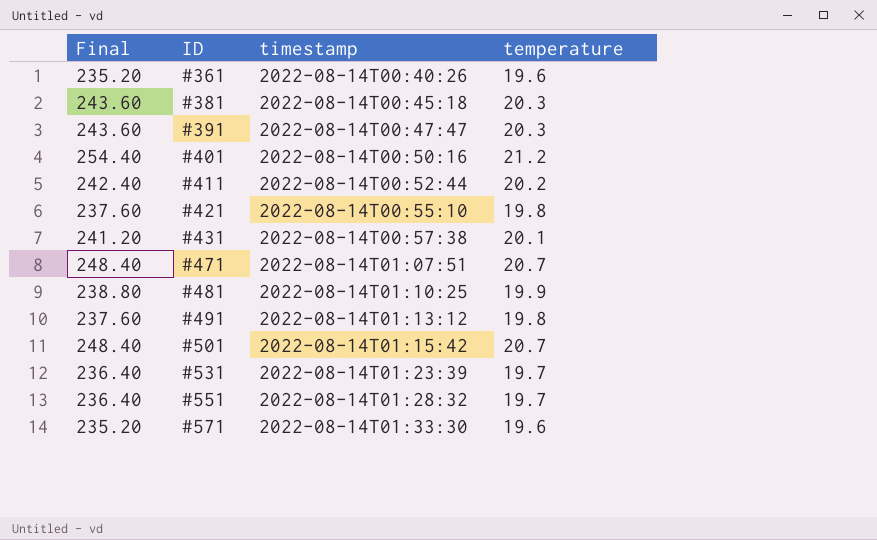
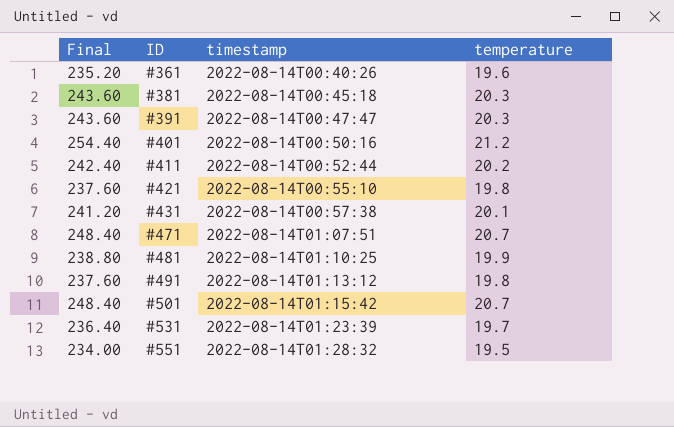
row #571: 235.20 | 2022-08-14T01:33:30 | 19.6 -> none
#551 | Final: 236.40 -> 234.00
#551 | temperature: 19.7 -> 19.5

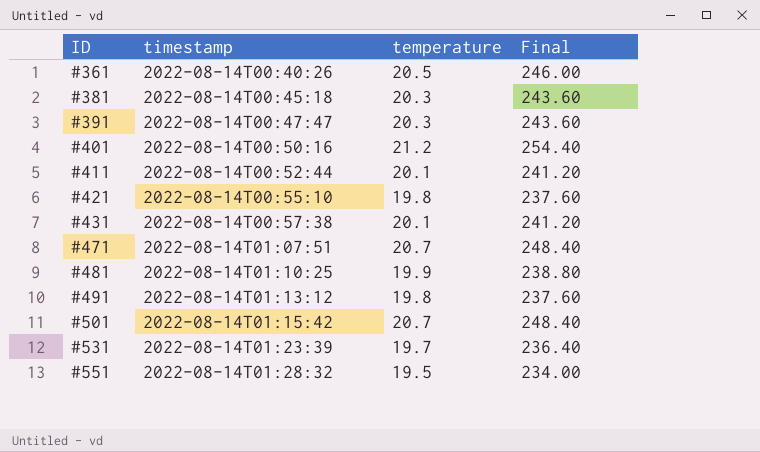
column Final | position: 1 -> 4
#361 | temperature: 19.6 -> 20.5
#361 | Final: 235.20 -> 246.00
#411 | temperature: 20.2 -> 20.1
#411 | Final: 242.40 -> 241.20

